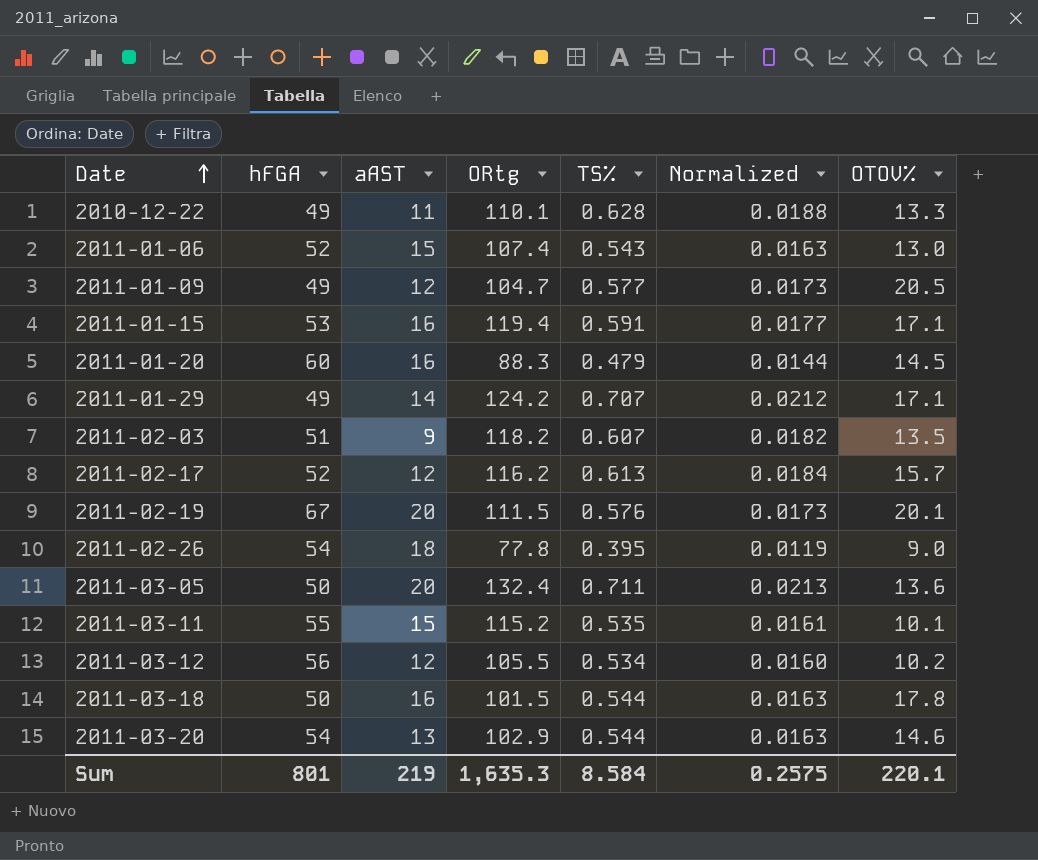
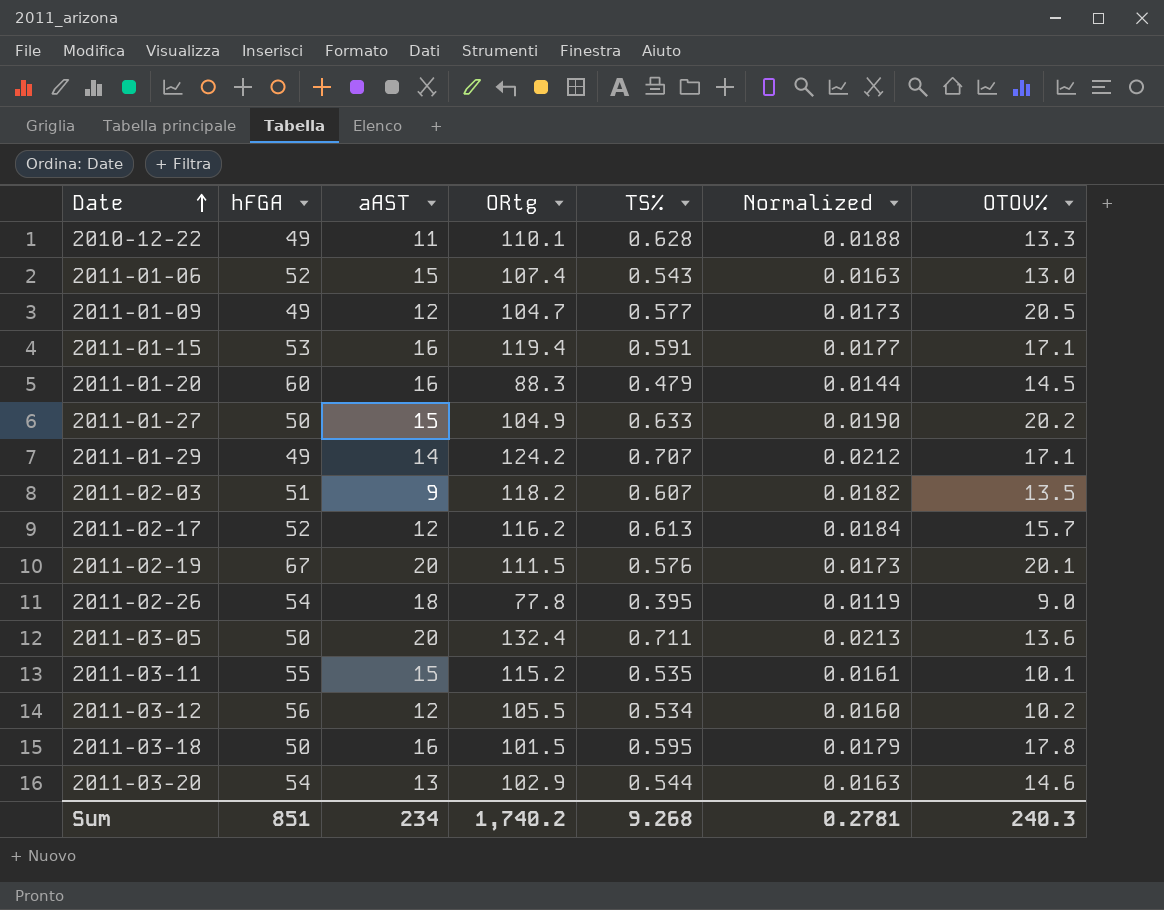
row 2011-01-27: none -> 50 | 15 | 104.9 | 0.633 | 0.0190 | 20.2
2011-03-18 | TS%: 0.544 -> 0.595
2011-03-18 | Normalized: 0.0163 -> 0.0179
Sum | hFGA: 801 -> 851
Sum | aAST: 219 -> 234
Sum | ORtg: 1,635.3 -> 1,740.2
Sum | TS%: 8.584 -> 9.268
Sum | Normalized: 0.2575 -> 0.2781
Sum | OTOV%: 220.1 -> 240.3

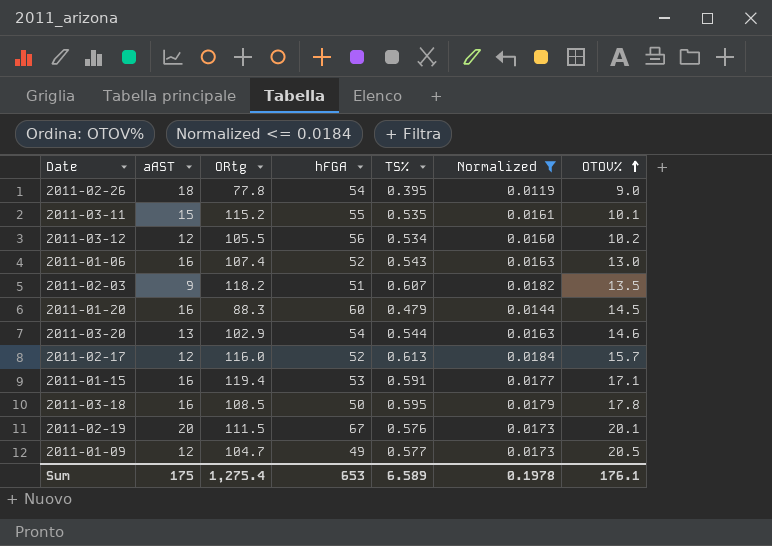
filter: none -> Normalized <= 0.0184
row order: Date ascending -> OTOV% ascending
column hFGA | position: 2 -> 4
2011-01-06 | aAST: 15 -> 16
2011-02-17 | ORtg: 116.2 -> 116.0
2011-03-18 | ORtg: 101.5 -> 108.5
Sum | aAST: 234 -> 175
Sum | ORtg: 1,740.2 -> 1,275.4
Sum | hFGA: 851 -> 653
Sum | TS%: 9.268 -> 6.589
Sum | Normalized: 0.2781 -> 0.1978
Sum | OTOV%: 240.3 -> 176.1

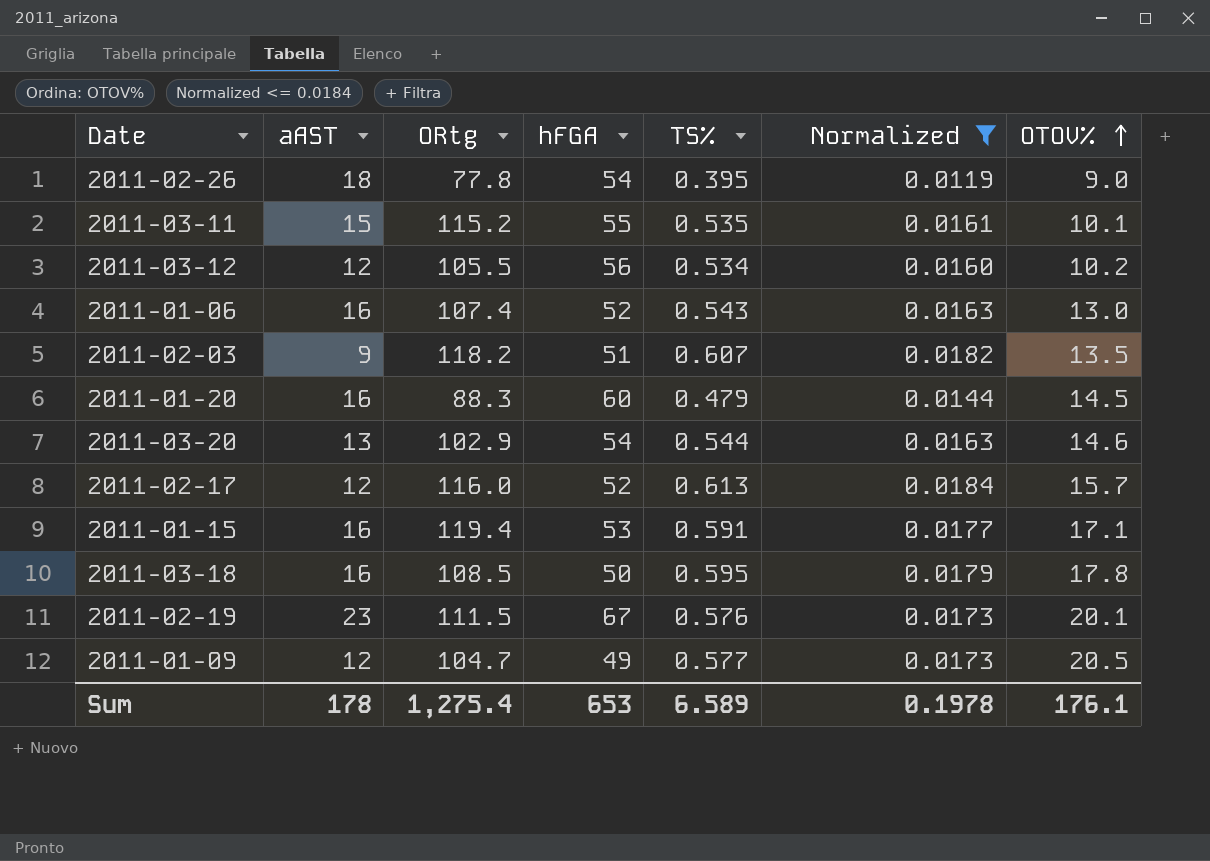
2011-02-19 | aAST: 20 -> 23
Sum | aAST: 175 -> 178

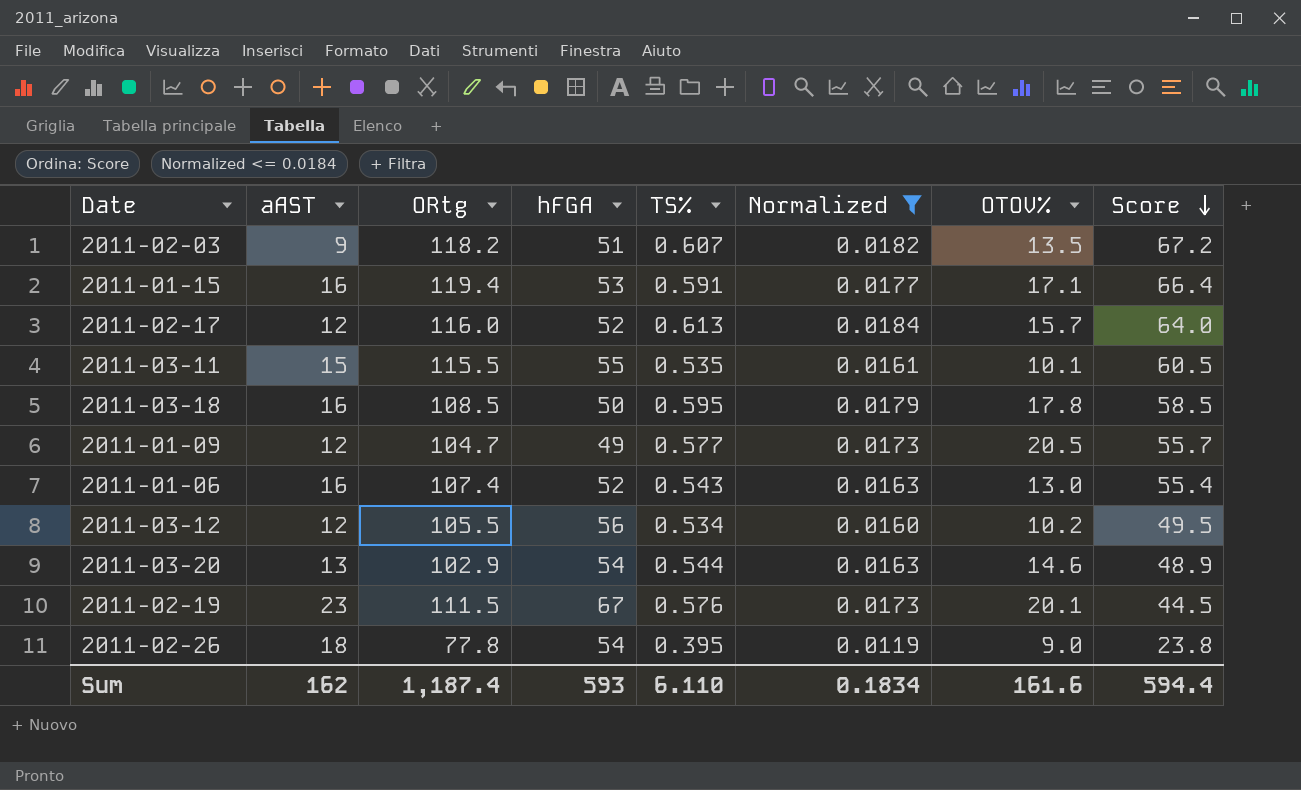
row order: OTOV% ascending -> Score descending
column Score | formula: none -> [ORtg] - [hFGA]
row 2011-01-20: 16 | 88.3 | 60 | 0.479 | 0.0144 | 14.5 -> none
2011-03-11 | ORtg: 115.2 -> 115.5
Sum | aAST: 178 -> 162
Sum | ORtg: 1,275.4 -> 1,187.4
Sum | hFGA: 653 -> 593
Sum | TS%: 6.589 -> 6.110
Sum | Normalized: 0.1978 -> 0.1834
Sum | OTOV%: 176.1 -> 161.6

